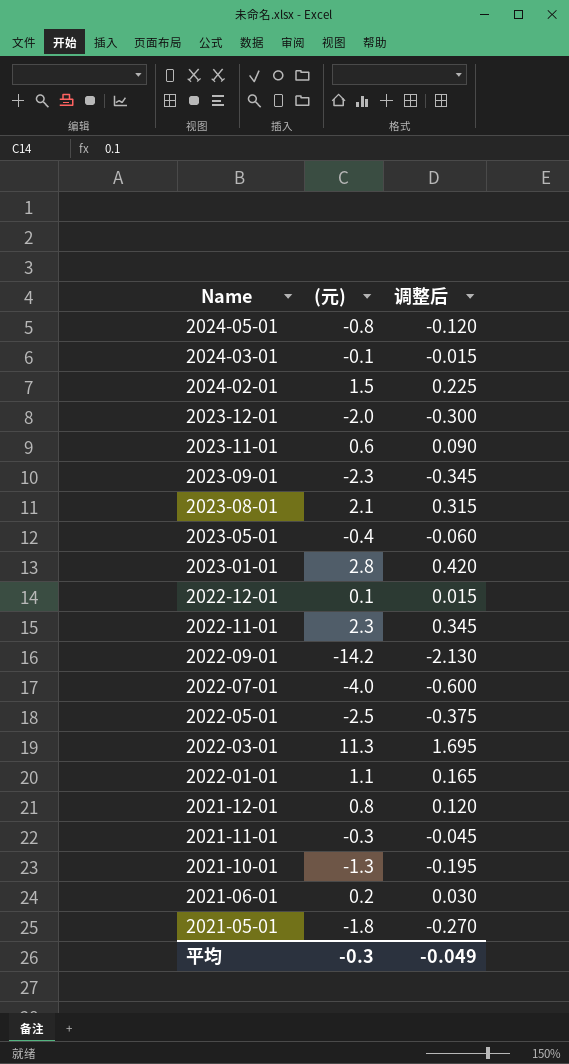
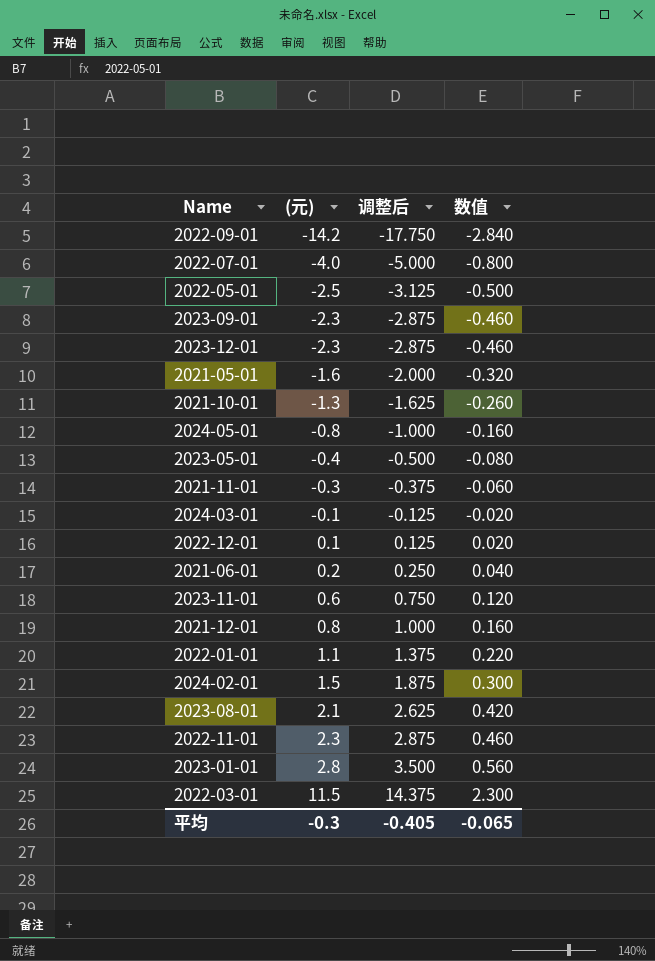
row order: Name descending -> (元) ascending
column 调整后 | formula: [(元)] * 0.15 -> [(元)] * 1.25
column 数值 | formula: none -> [(元)] * 0.2
2023-12-01 | (元): -2.0 -> -2.3
2021-05-01 | (元): -1.8 -> -1.6
2022-03-01 | (元): 11.3 -> 11.5
平均 | 调整后: -0.049 -> -0.405

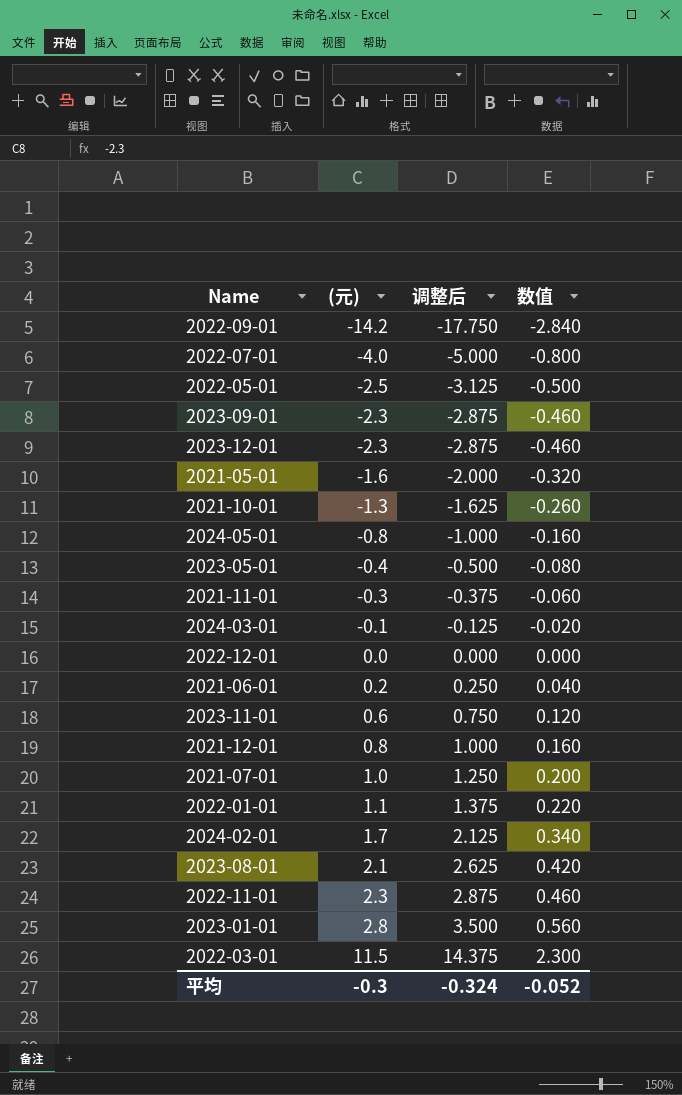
2022-12-01 | (元): 0.1 -> 0.0
2022-12-01 | 调整后: 0.125 -> 0.000
2022-12-01 | 数值: 0.020 -> 0.000
row 2021-07-01: none -> 1.0 | 1.250 | 0.200
2024-02-01 | (元): 1.5 -> 1.7
2024-02-01 | 调整后: 1.875 -> 2.125
2024-02-01 | 数值: 0.300 -> 0.340
平均 | 调整后: -0.405 -> -0.324
平均 | 数值: -0.065 -> -0.052

